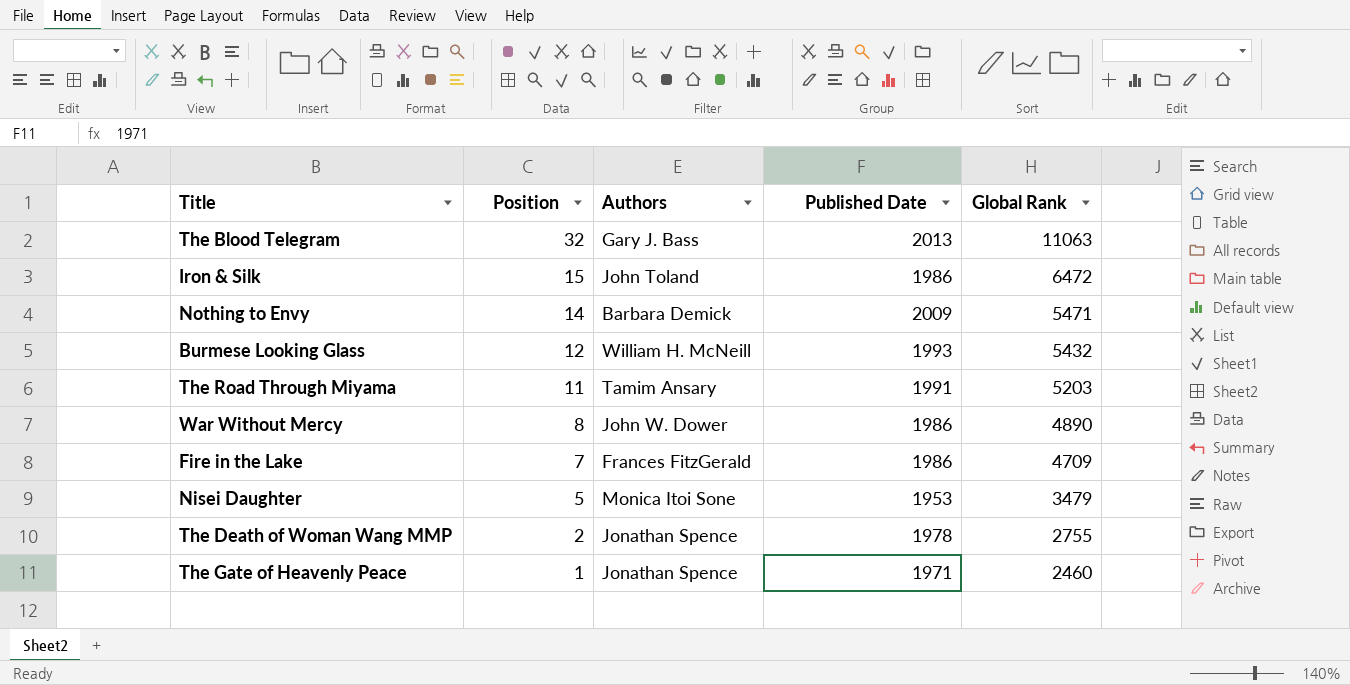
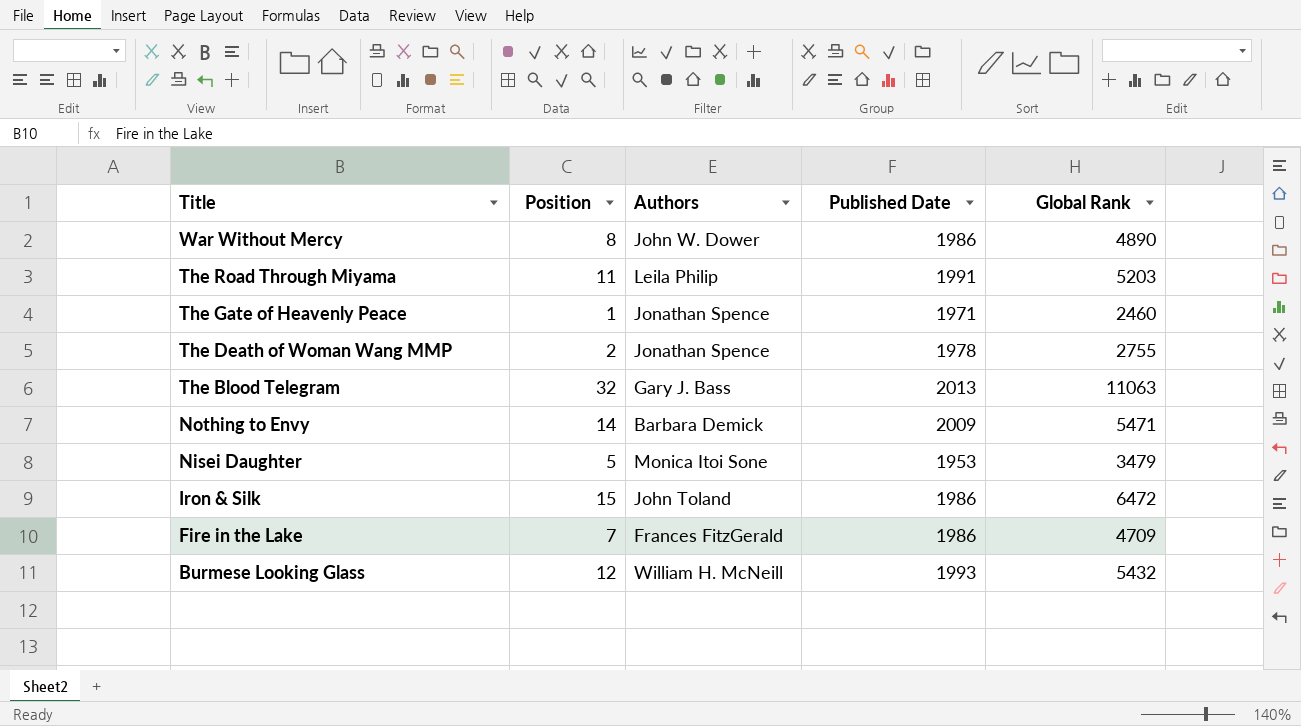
row order: Position descending -> Title descending
The Road Through Miyama | Authors: Tamim Ansary -> Leila Philip

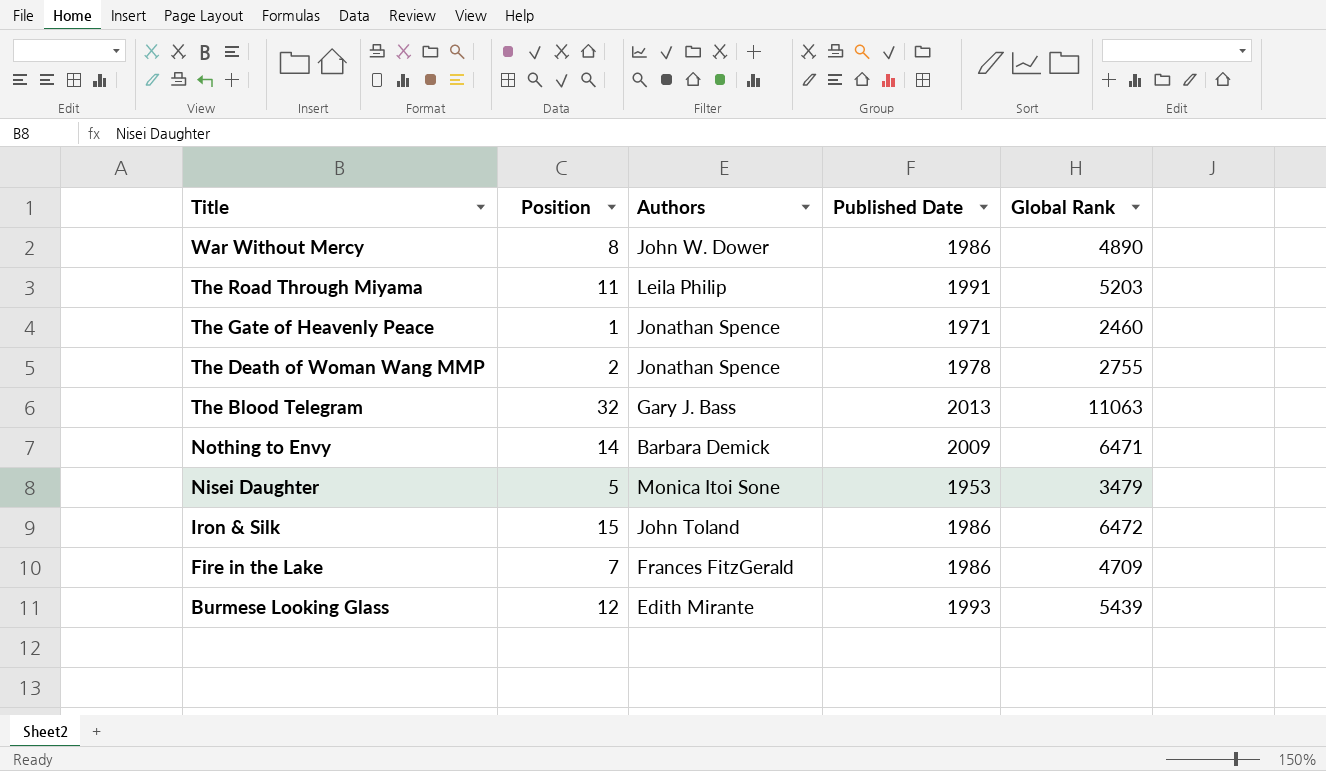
Nothing to Envy | Global Rank: 5471 -> 6471
Burmese Looking Glass | Authors: William H. McNeill -> Edith Mirante
Burmese Looking Glass | Global Rank: 5432 -> 5439

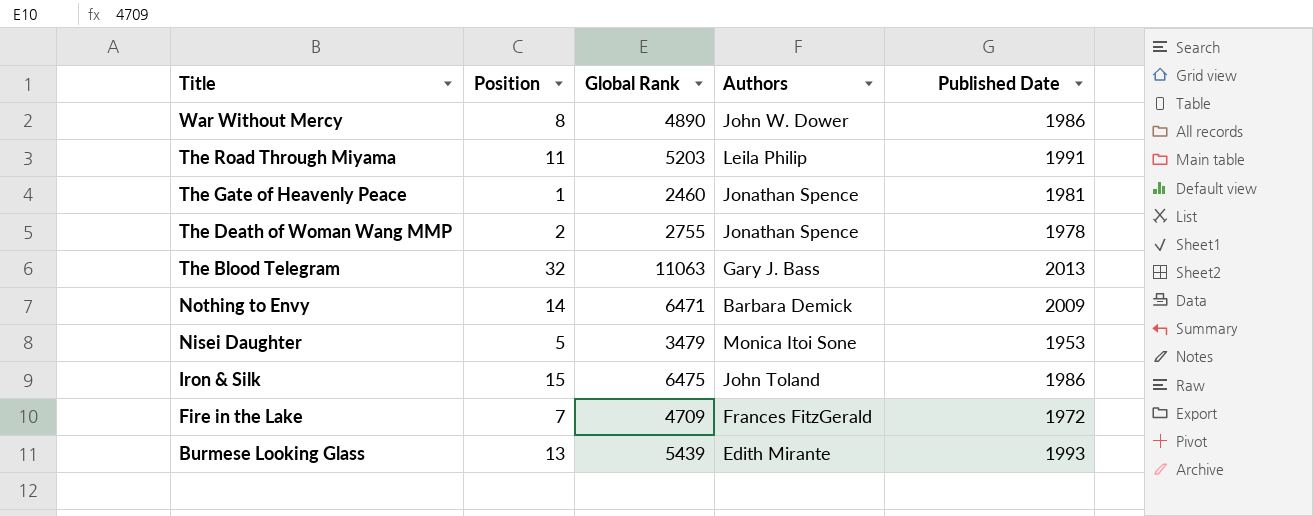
column Global Rank | position: 5 -> 3
The Gate of Heavenly Peace | Published Date: 1971 -> 1981
Iron & Silk | Global Rank: 6472 -> 6475
Fire in the Lake | Published Date: 1986 -> 1972
Burmese Looking Glass | Position: 12 -> 13

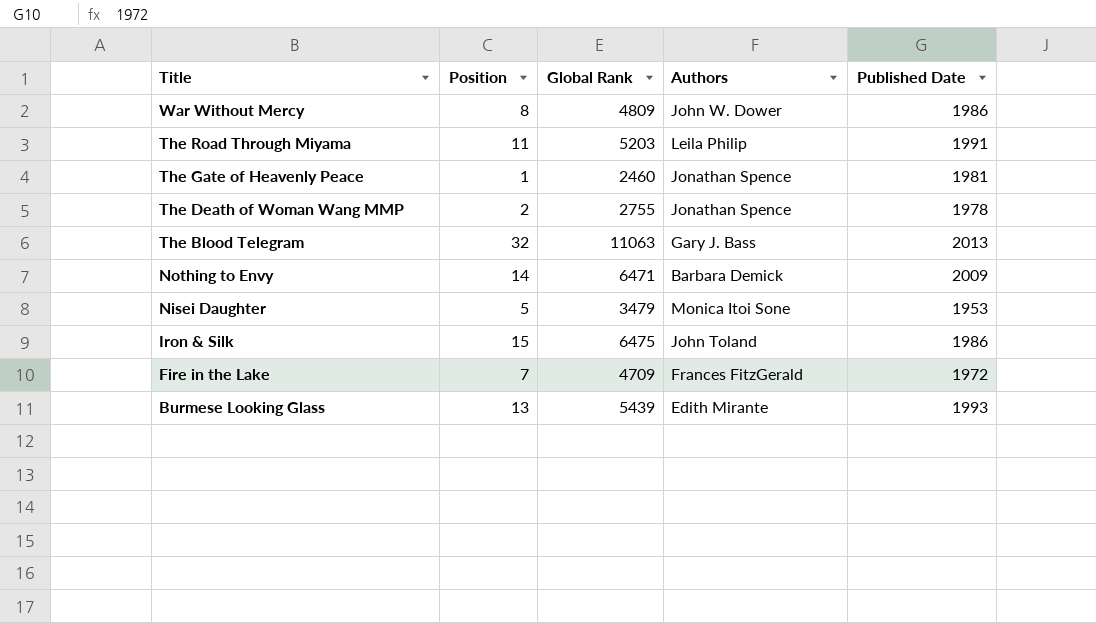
War Without Mercy | Global Rank: 4890 -> 4809

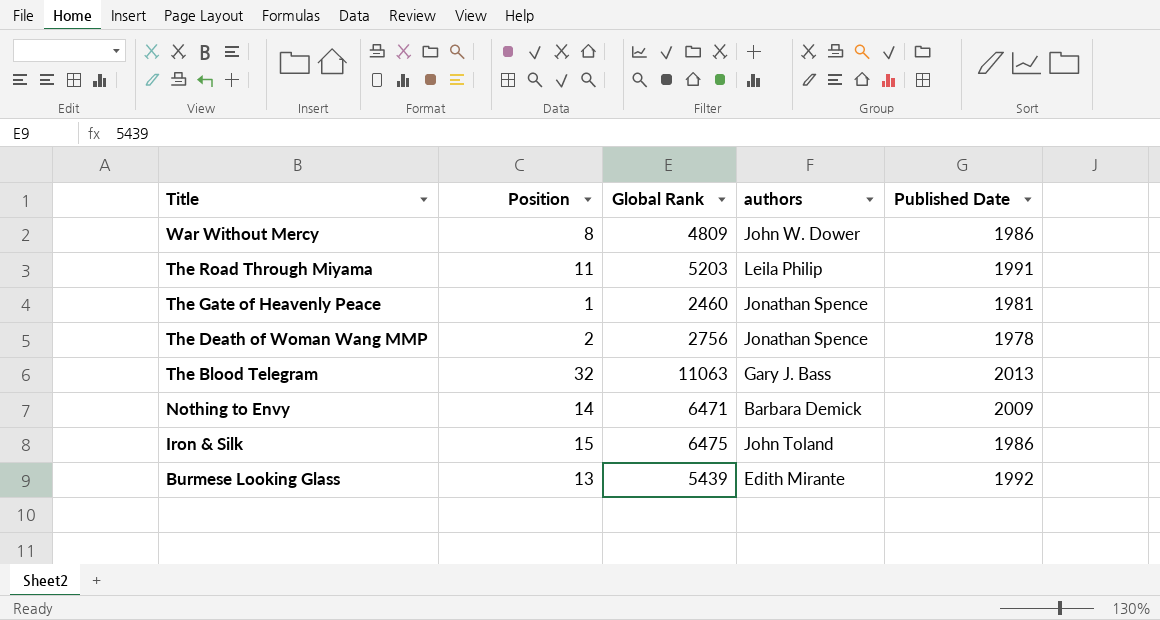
column name: Authors -> authors
row Nisei Daughter: 5 | 3479 | Monica Itoi Sone | 1953 -> none
row Fire in the Lake: 7 | 4709 | Frances FitzGerald | 1972 -> none
The Death of Woman Wang MMP | Global Rank: 2755 -> 2756
Burmese Looking Glass | Published Date: 1993 -> 1992

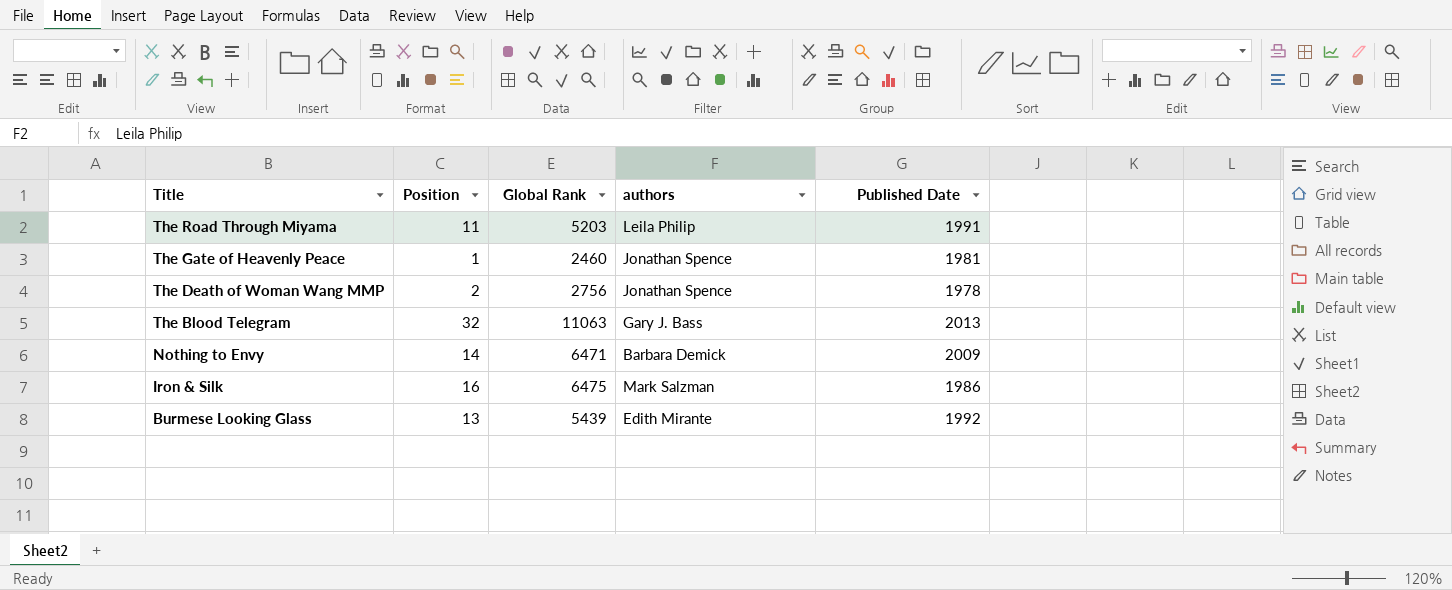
row War Without Mercy: 8 | 4809 | John W. Dower | 1986 -> none
Iron & Silk | Position: 15 -> 16
Iron & Silk | authors: John Toland -> Mark Salzman

